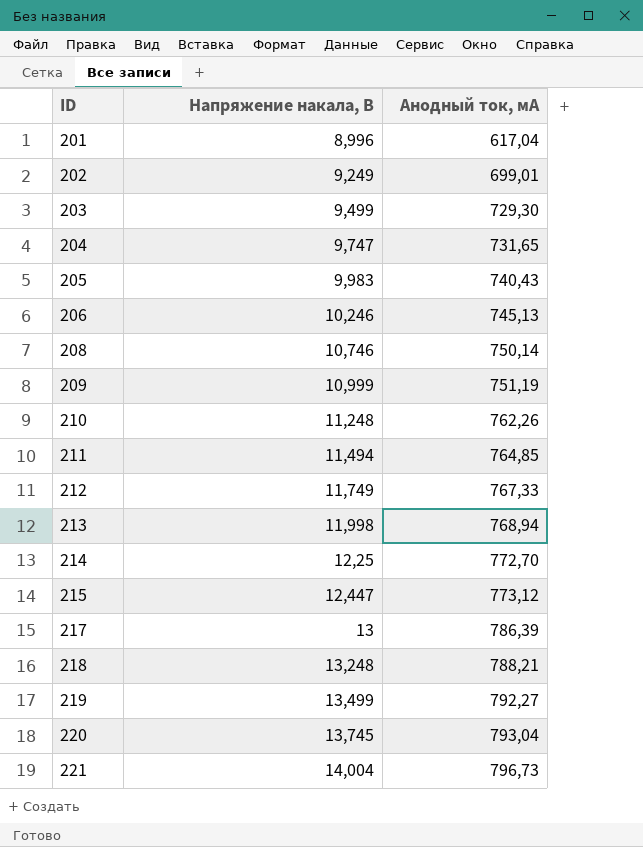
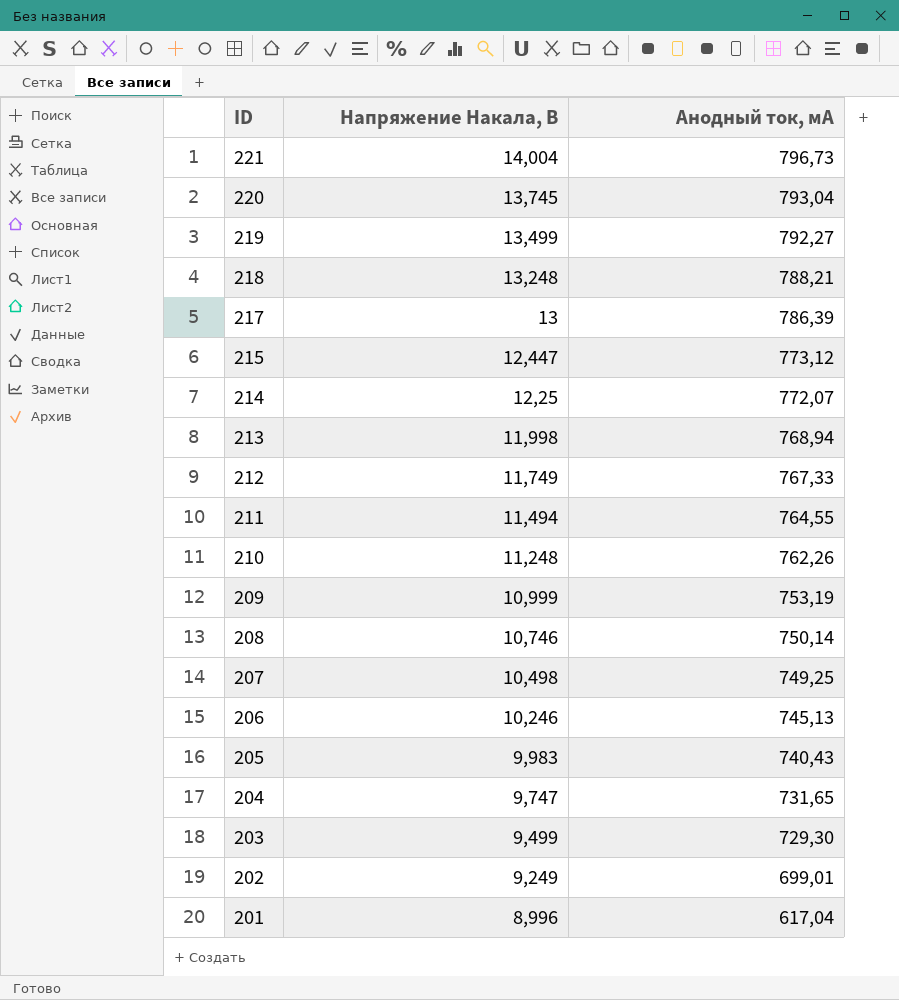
row order: ID ascending -> ID descending
column name: Напряжение накала, В -> Напряжение Накала, В
214 | Анодный ток, мА: 772,70 -> 772,07
211 | Анодный ток, мА: 764,85 -> 764,55
209 | Анодный ток, мА: 751,19 -> 753,19
row 207: none -> 10,498 | 749,25

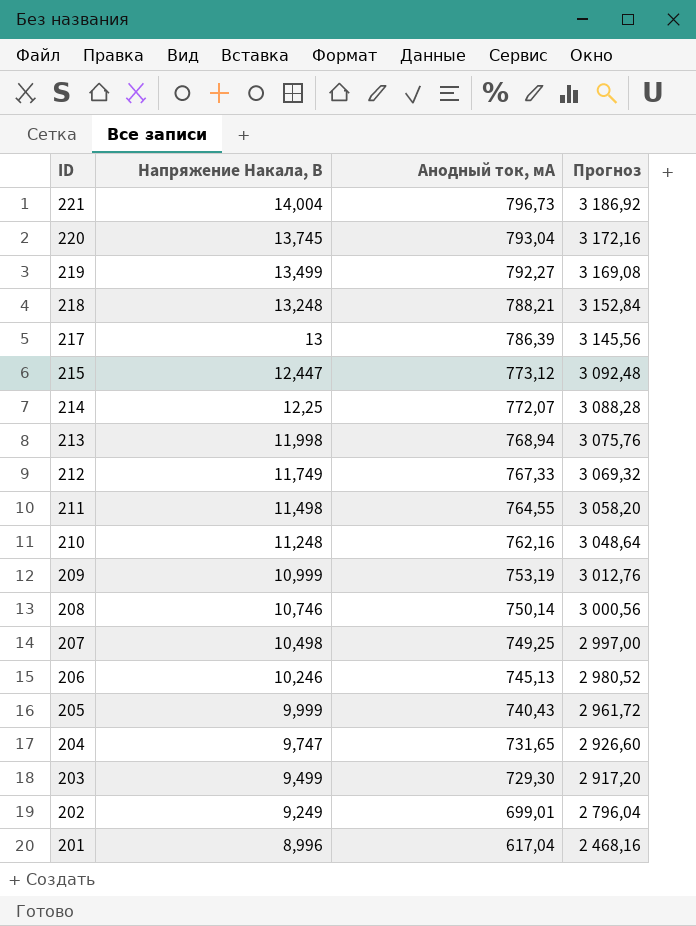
column Прогноз | formula: none -> [Анодный ток, мА] * 4
211 | Напряжение Накала, В: 11,494 -> 11,498
210 | Анодный ток, мА: 762,26 -> 762,16
205 | Напряжение Накала, В: 9,983 -> 9,999

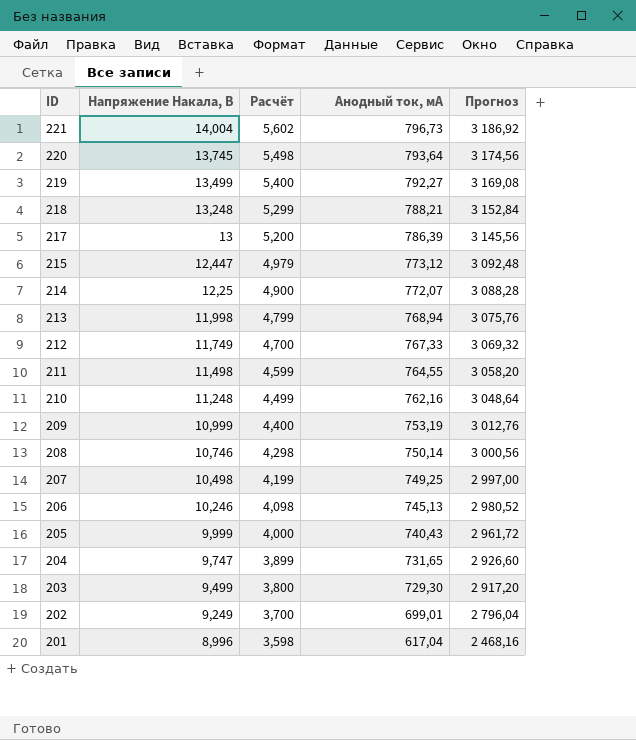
column Расчёт | formula: none -> [Напряжение Накала, В] * 0,4
220 | Анодный ток, мА: 793,04 -> 793,64
220 | Прогноз: 3 172,16 -> 3 174,56

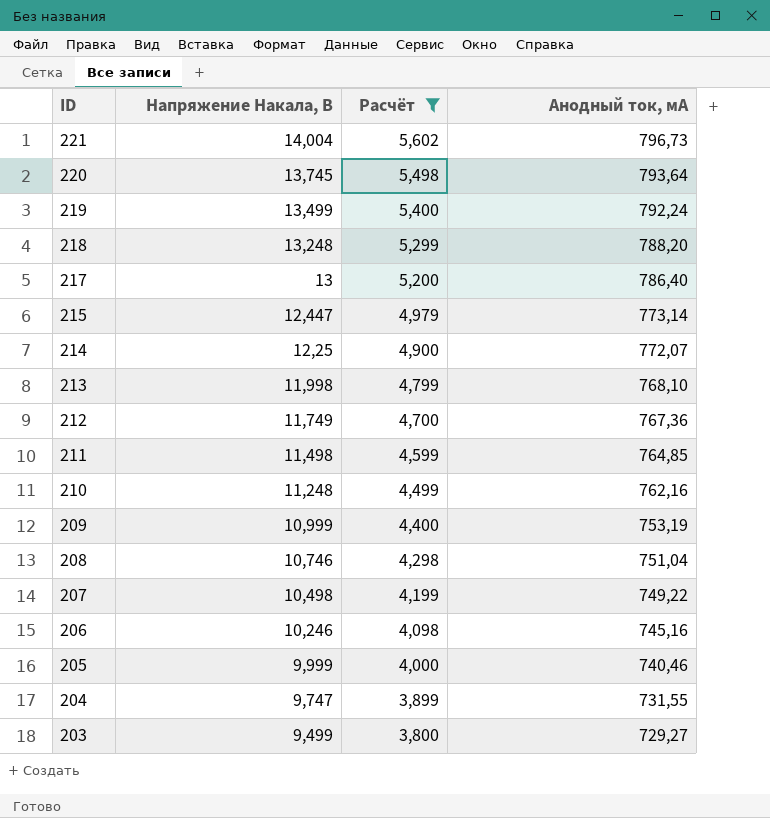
filter: none -> Расчёт >= 3,800
column Прогноз | formula: [Анодный ток, мА] * 4 -> none
219 | Анодный ток, мА: 792,27 -> 792,24
218 | Анодный ток, мА: 788,21 -> 788,20
217 | Анодный ток, мА: 786,39 -> 786,40
215 | Анодный ток, мА: 773,12 -> 773,14
213 | Анодный ток, мА: 768,94 -> 768,10
212 | Анодный ток, мА: 767,33 -> 767,36
211 | Анодный ток, мА: 764,55 -> 764,85
208 | Анодный ток, мА: 750,14 -> 751,04
207 | Анодный ток, мА: 749,25 -> 749,22
206 | Анодный ток, мА: 745,13 -> 745,16
205 | Анодный ток, мА: 740,43 -> 740,46
204 | Анодный ток, мА: 731,65 -> 731,55
203 | Анодный ток, мА: 729,30 -> 729,27

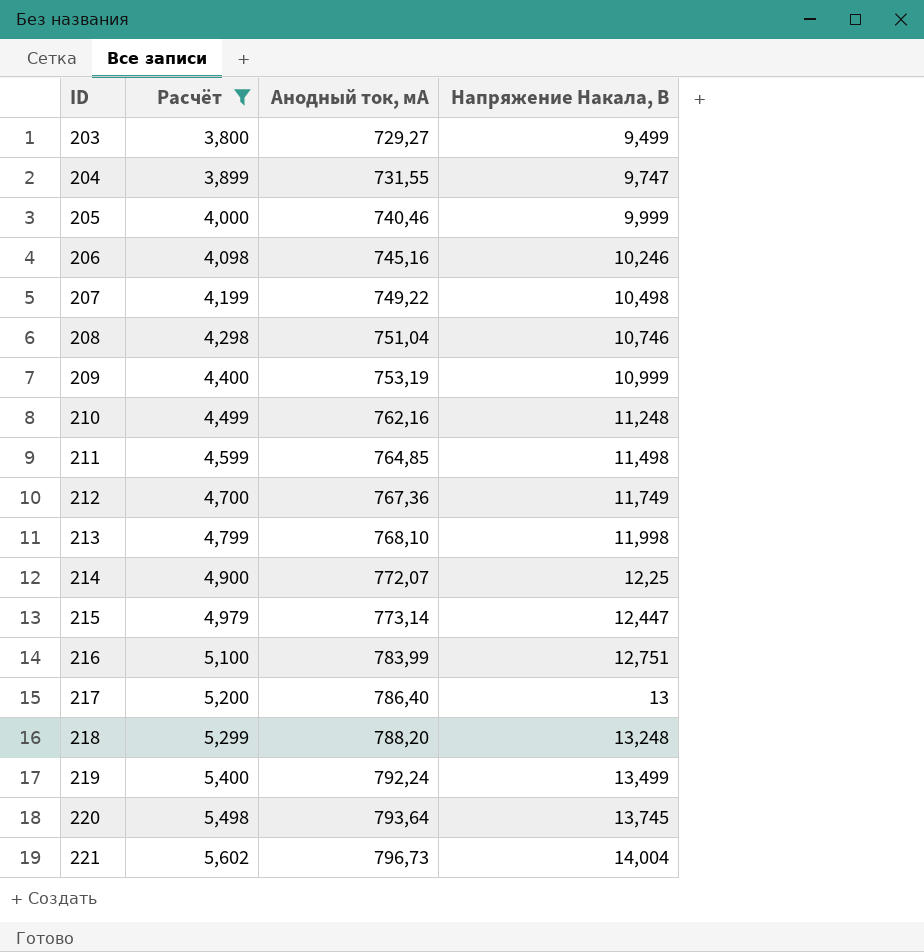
row order: ID descending -> ID ascending
column Напряжение Накала, В | position: 2 -> 4
row 216: none -> 5,100 | 783,99 | 12,751

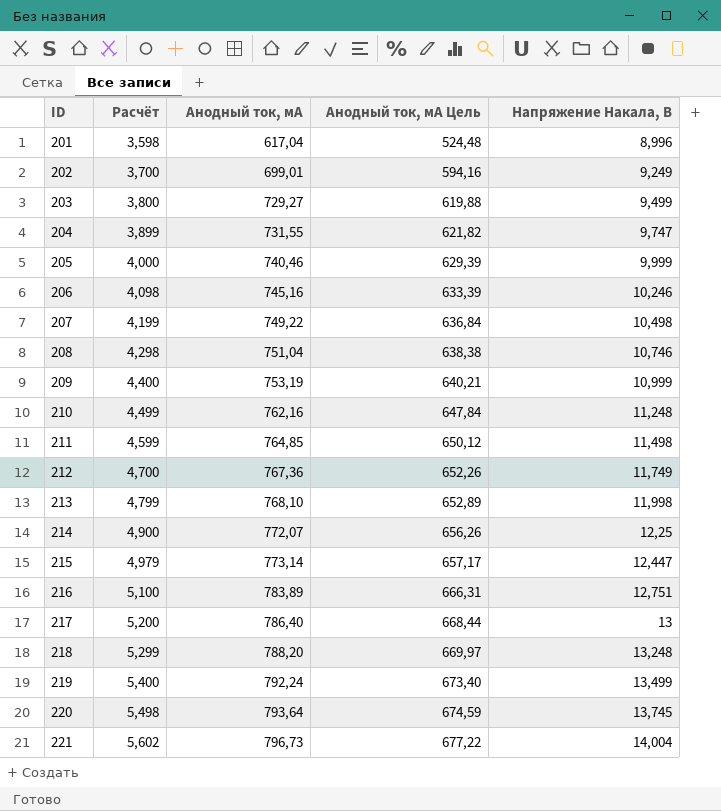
filter: Расчёт >= 3,800 -> none
column Анодный ток, мА Цель | formula: none -> [Анодный ток, мА] * 0,85
216 | Анодный ток, мА: 783,99 -> 783,89

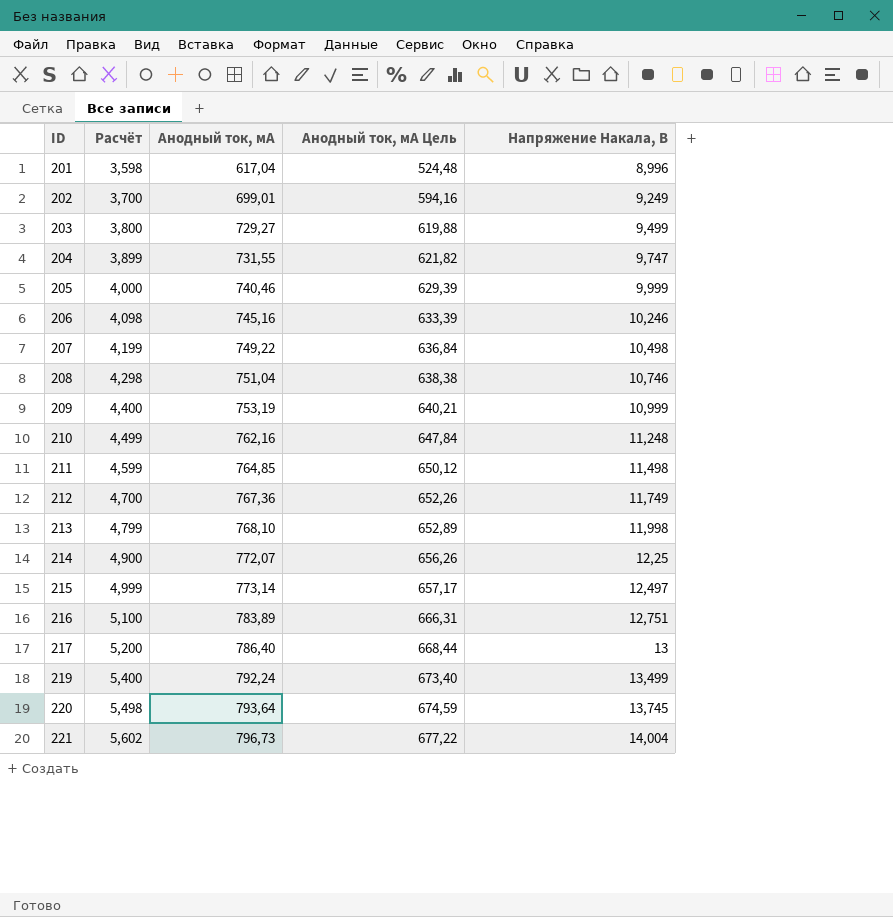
row 218: 5,299 | 788,20 | 669,97 | 13,248 -> none
215 | Расчёт: 4,979 -> 4,999
215 | Напряжение Накала, В: 12,447 -> 12,497

